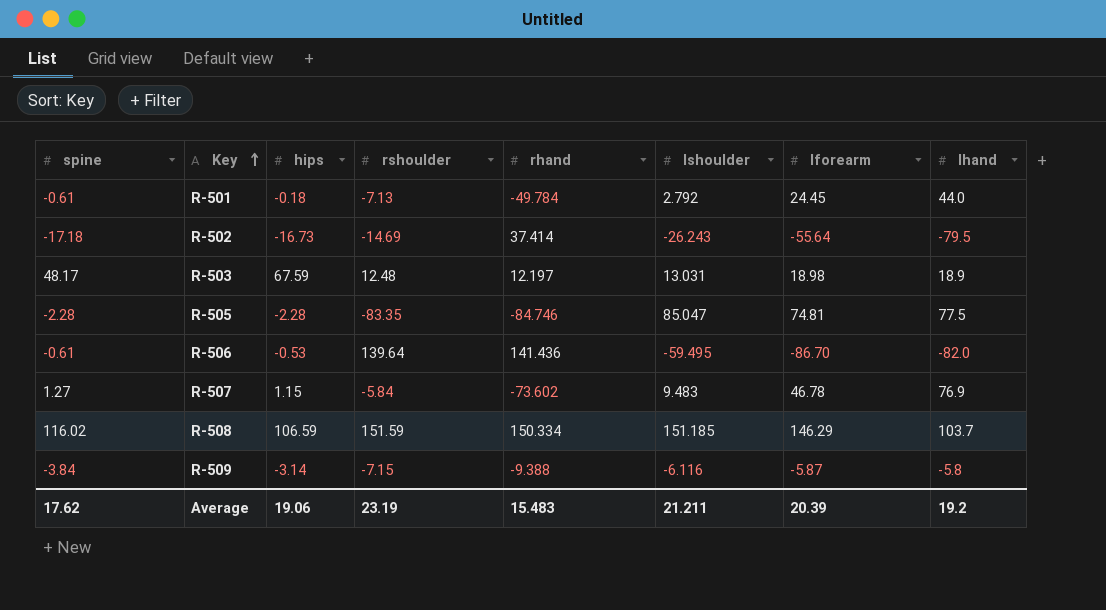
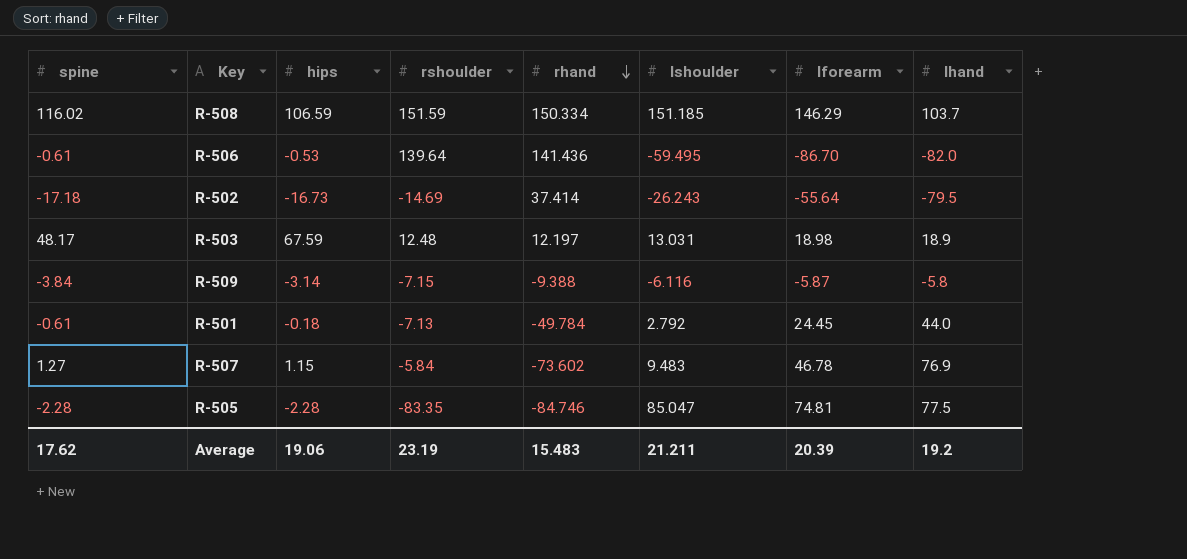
row order: Key ascending -> rhand descending

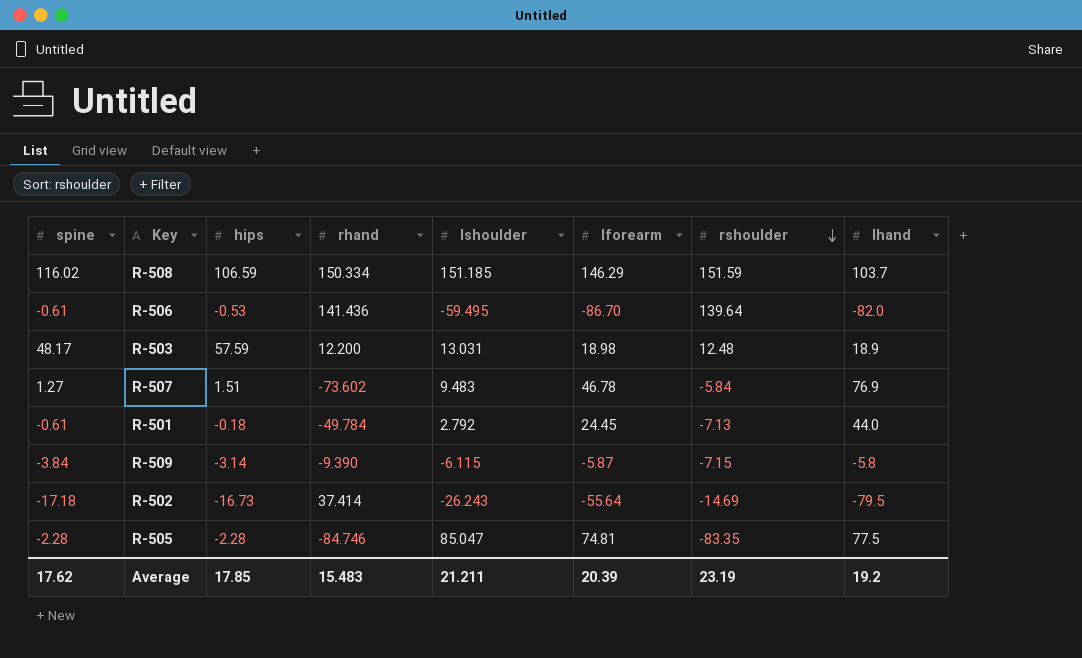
row order: rhand descending -> rshoulder descending
column rshoulder | position: 4 -> 7
R-503 | hips: 67.59 -> 57.59
R-503 | rhand: 12.197 -> 12.200
R-507 | hips: 1.15 -> 1.51
R-509 | rhand: -9.388 -> -9.390
R-509 | lshoulder: -6.116 -> -6.115
Average | hips: 19.06 -> 17.85

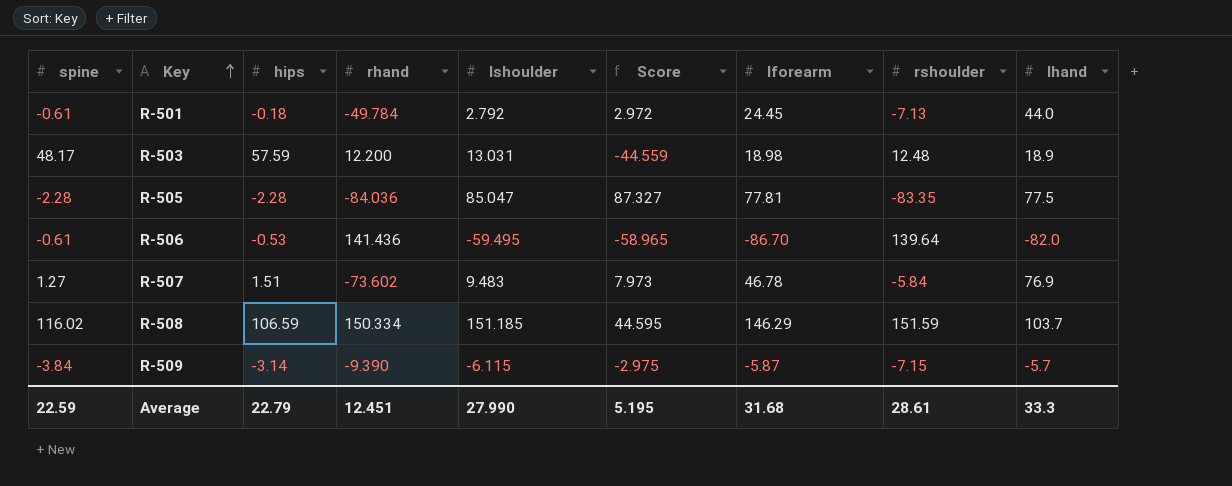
row order: rshoulder descending -> Key ascending
column Score | formula: none -> [lshoulder] - [hips]
row R-502: -17.18 | -16.73 | 37.414 | -26.243 | -55.64 | -14.69 | -79.5 -> none
R-505 | rhand: -84.746 -> -84.036
R-505 | lforearm: 74.81 -> 77.81
R-509 | lhand: -5.8 -> -5.7
Average | spine: 17.62 -> 22.59
Average | hips: 17.85 -> 22.79
Average | rhand: 15.483 -> 12.451
Average | lshoulder: 21.211 -> 27.990
Average | lforearm: 20.39 -> 31.68
Average | rshoulder: 23.19 -> 28.61
Average | lhand: 19.2 -> 33.3

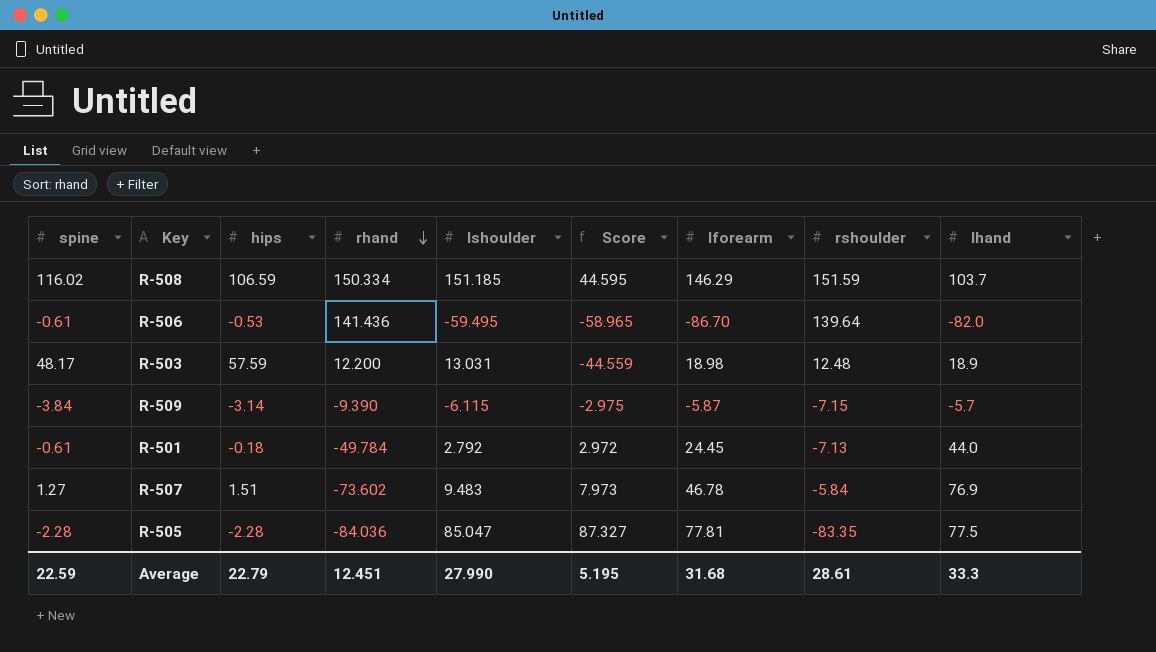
row order: Key ascending -> rhand descending

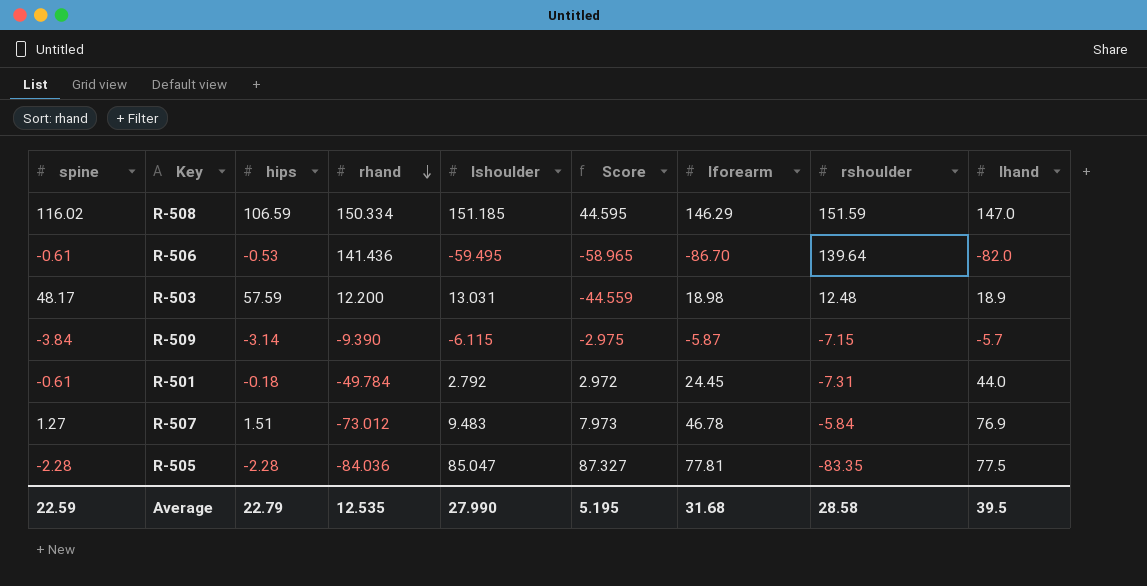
R-508 | lhand: 103.7 -> 147.0
R-501 | rshoulder: -7.13 -> -7.31
R-507 | rhand: -73.602 -> -73.012
Average | rhand: 12.451 -> 12.535
Average | rshoulder: 28.61 -> 28.58
Average | lhand: 33.3 -> 39.5

